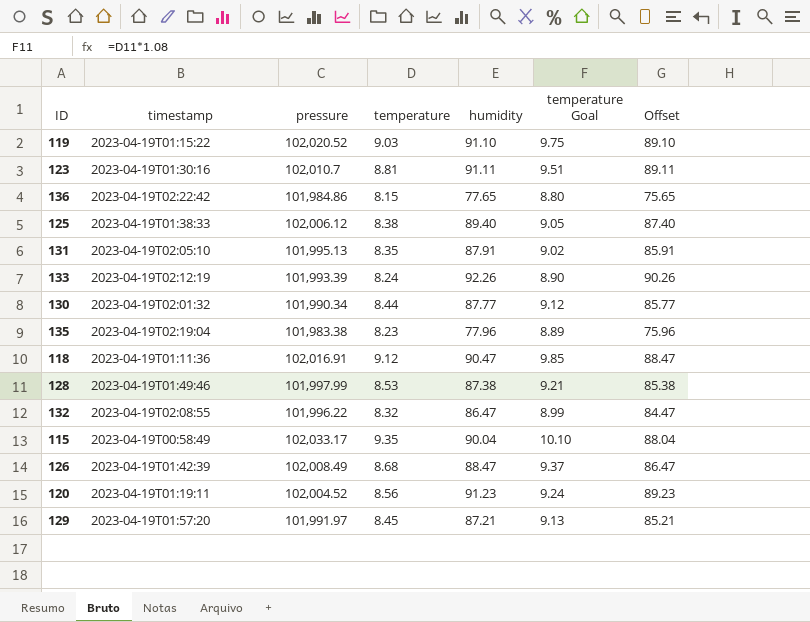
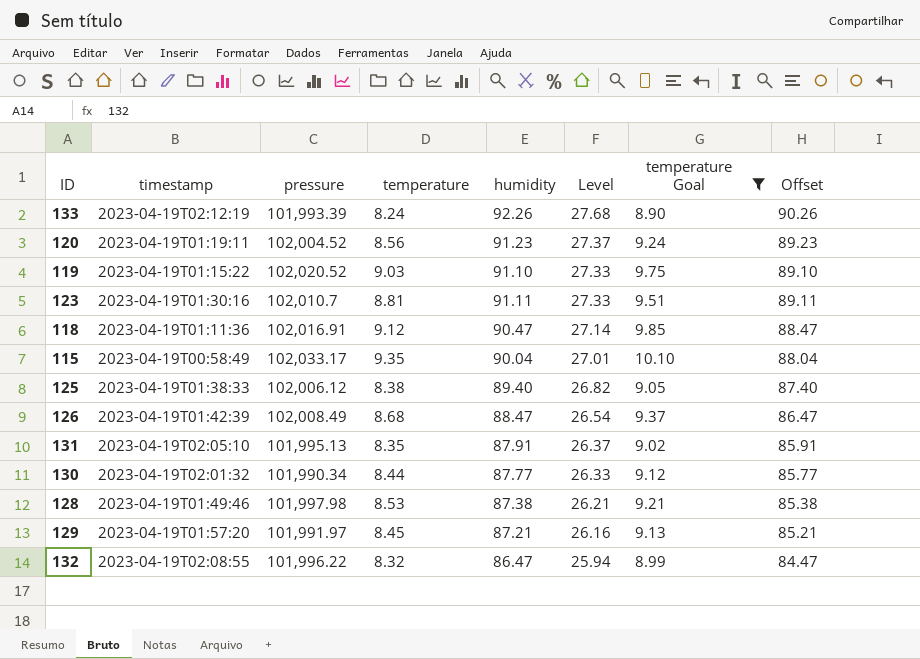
filter: none -> temperature Goal >= 8.90
row order: none -> Level descending
column Level | formula: none -> [humidity] * 0.3
128 | pressure: 101,997.99 -> 101,997.98

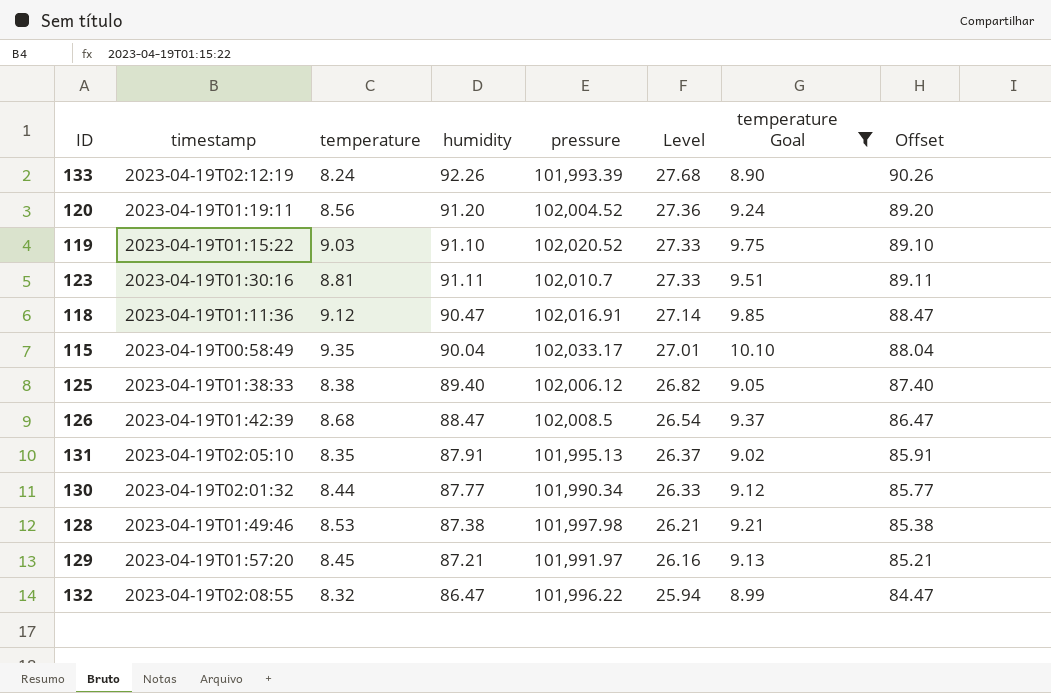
column pressure | position: 3 -> 5
120 | humidity: 91.23 -> 91.20
120 | Level: 27.37 -> 27.36
120 | Offset: 89.23 -> 89.20
126 | pressure: 102,008.49 -> 102,008.5

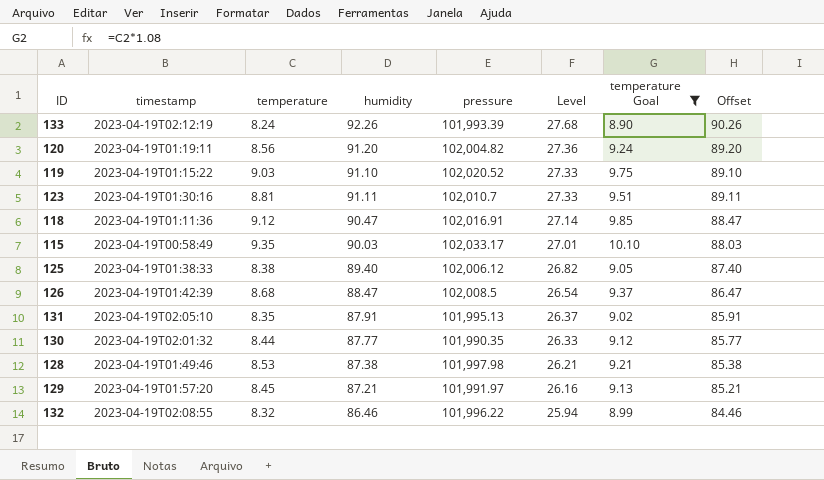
120 | pressure: 102,004.52 -> 102,004.82
115 | humidity: 90.04 -> 90.03
115 | Offset: 88.04 -> 88.03
130 | pressure: 101,990.34 -> 101,990.35
132 | humidity: 86.47 -> 86.46
132 | Offset: 84.47 -> 84.46

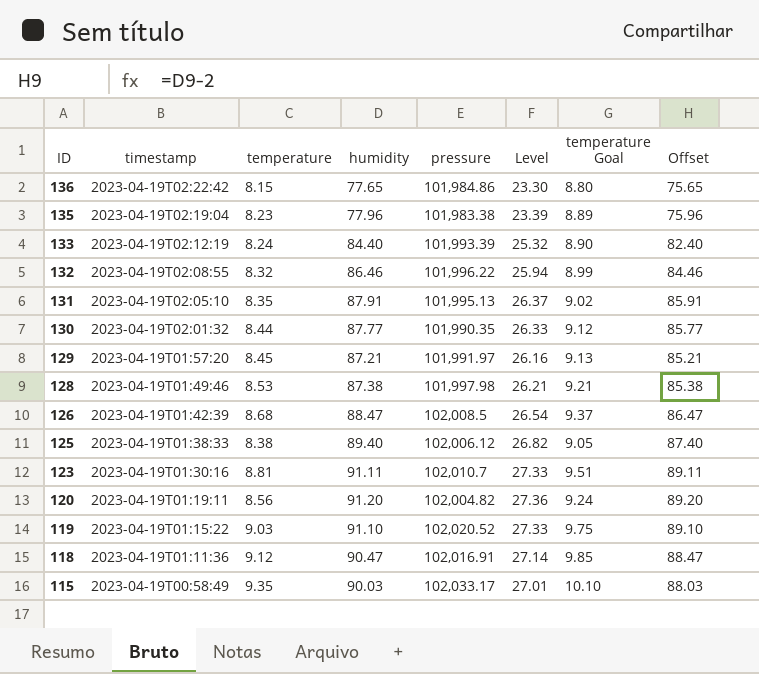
filter: temperature Goal >= 8.90 -> none
row order: Level descending -> ID descending
133 | humidity: 92.26 -> 84.40
133 | Level: 27.68 -> 25.32
133 | Offset: 90.26 -> 82.40

